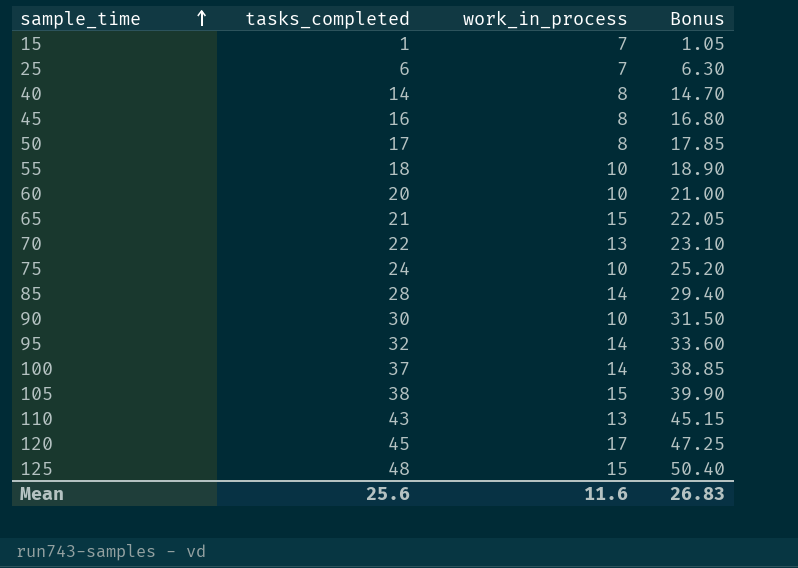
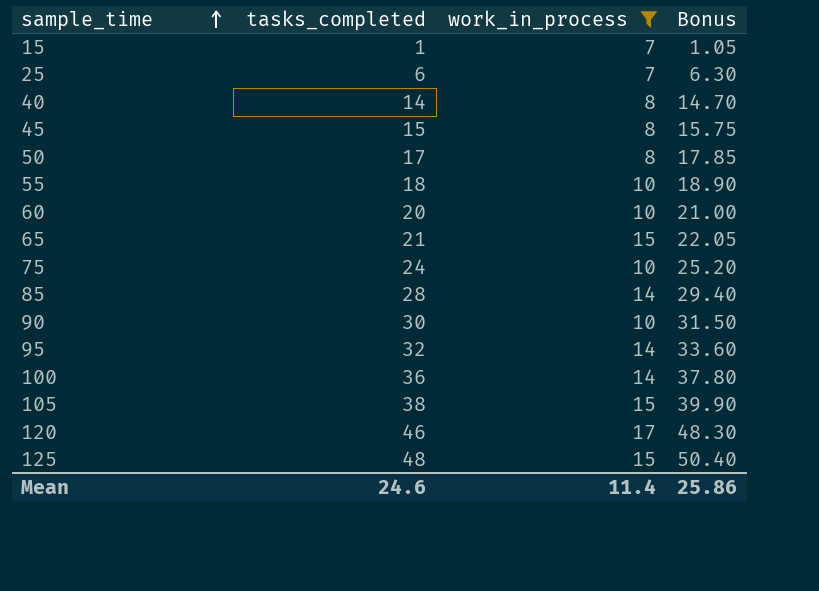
filter: none -> work_in_process != 13
45 | tasks_completed: 16 -> 15
45 | Bonus: 16.80 -> 15.75
100 | tasks_completed: 37 -> 36
100 | Bonus: 38.85 -> 37.80
120 | tasks_completed: 45 -> 46
120 | Bonus: 47.25 -> 48.30
Mean | tasks_completed: 25.6 -> 24.6
Mean | work_in_process: 11.6 -> 11.4
Mean | Bonus: 26.83 -> 25.86

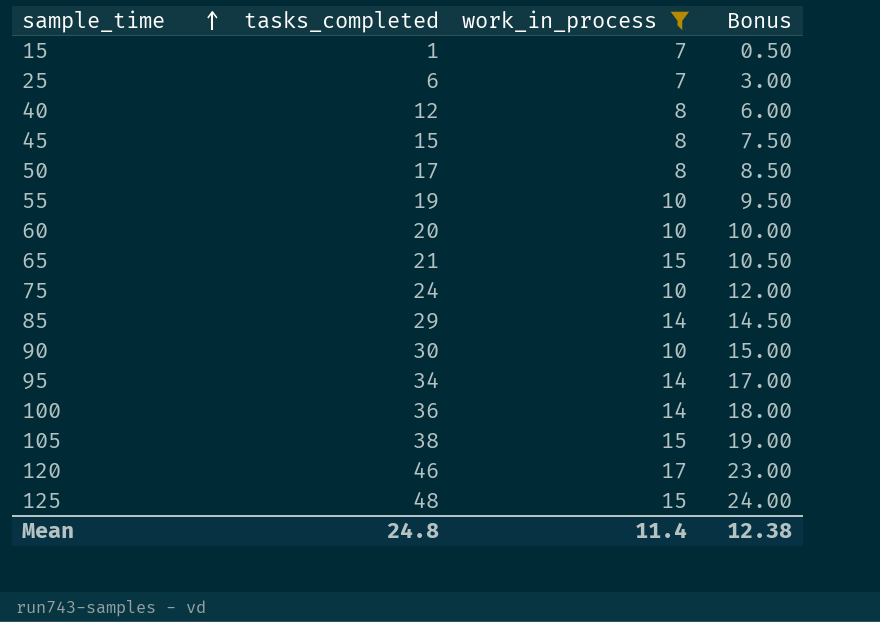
column Bonus | formula: [tasks_completed] * 1.05 -> [tasks_completed] * 0.5
40 | tasks_completed: 14 -> 12
55 | tasks_completed: 18 -> 19
85 | tasks_completed: 28 -> 29
95 | tasks_completed: 32 -> 34
Mean | tasks_completed: 24.6 -> 24.8
Mean | Bonus: 25.86 -> 12.38

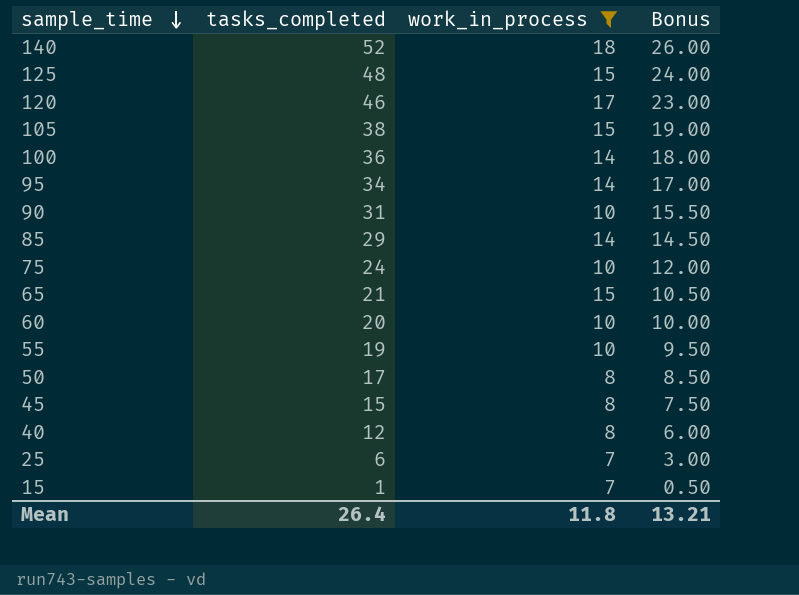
row order: sample_time ascending -> sample_time descending
row 140: none -> 52 | 18 | 26.00
90 | tasks_completed: 30 -> 31
90 | Bonus: 15.00 -> 15.50
Mean | tasks_completed: 24.8 -> 26.4
Mean | work_in_process: 11.4 -> 11.8
Mean | Bonus: 12.38 -> 13.21

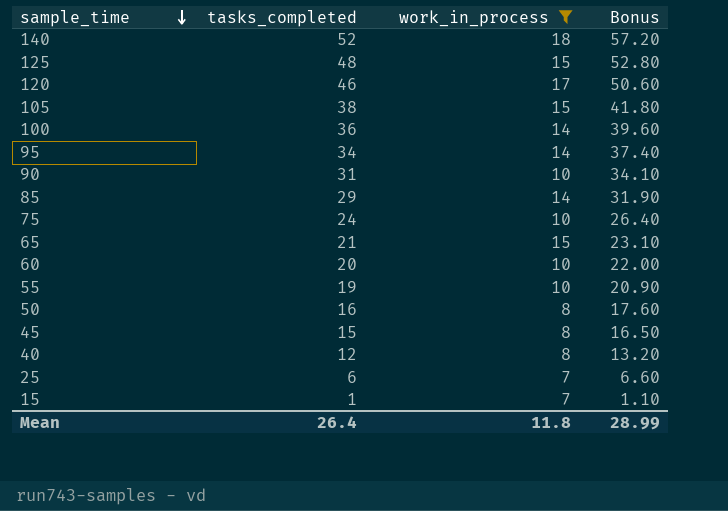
column Bonus | formula: [tasks_completed] * 0.5 -> [tasks_completed] * 1.1
50 | tasks_completed: 17 -> 16
Mean | Bonus: 13.21 -> 28.99

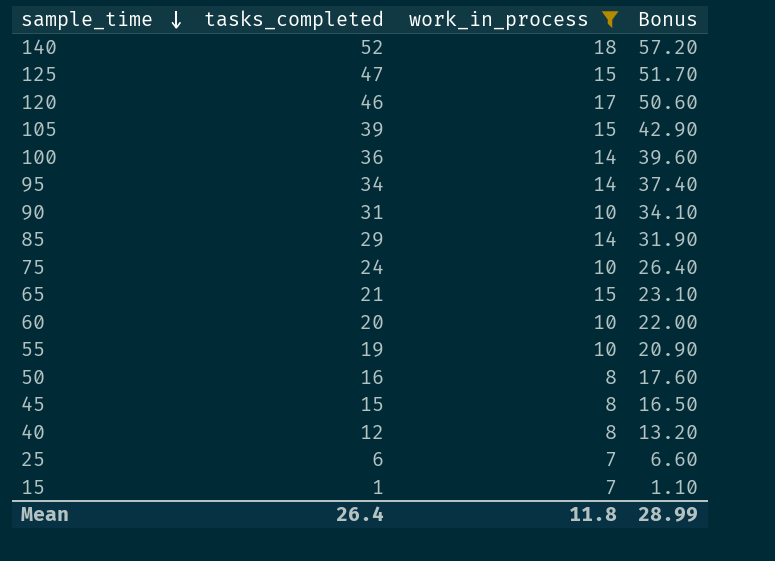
125 | tasks_completed: 48 -> 47
125 | Bonus: 52.80 -> 51.70
105 | tasks_completed: 38 -> 39
105 | Bonus: 41.80 -> 42.90

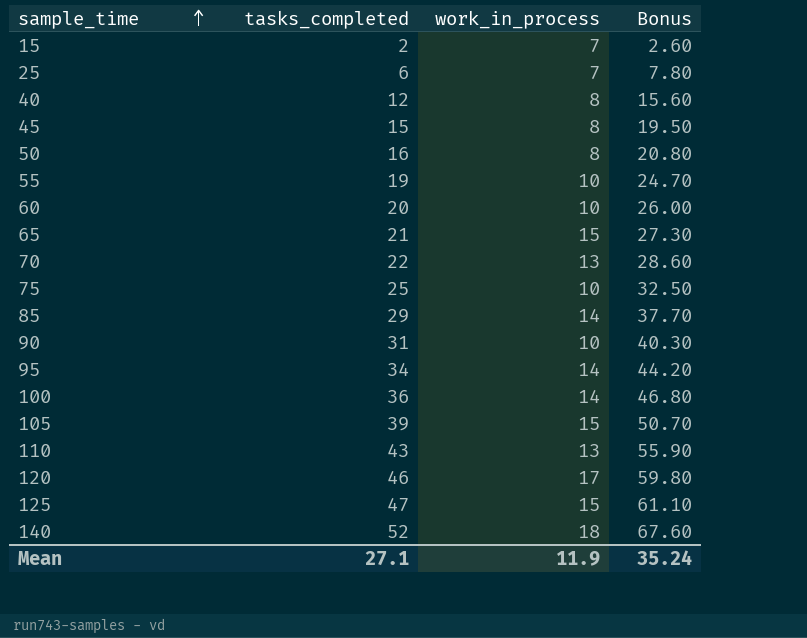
filter: work_in_process != 13 -> none
row order: sample_time descending -> sample_time ascending
column Bonus | formula: [tasks_completed] * 1.1 -> [tasks_completed] * 1.3
15 | tasks_completed: 1 -> 2
75 | tasks_completed: 24 -> 25
Mean | tasks_completed: 26.4 -> 27.1
Mean | work_in_process: 11.8 -> 11.9
Mean | Bonus: 28.99 -> 35.24

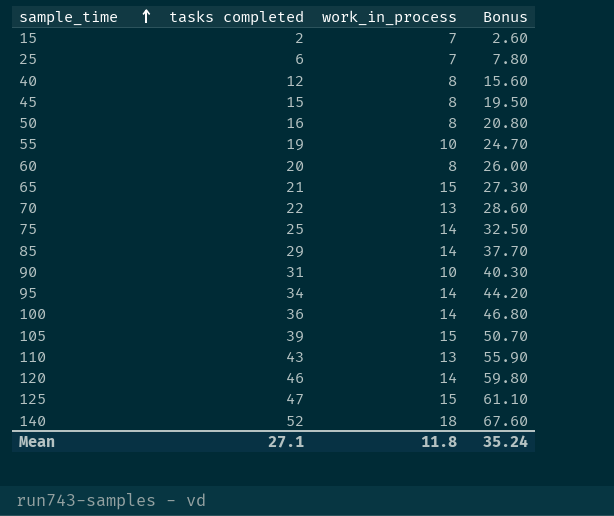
column name: tasks_completed -> tasks completed
60 | work_in_process: 10 -> 8
75 | work_in_process: 10 -> 14
120 | work_in_process: 17 -> 14
Mean | work_in_process: 11.9 -> 11.8

